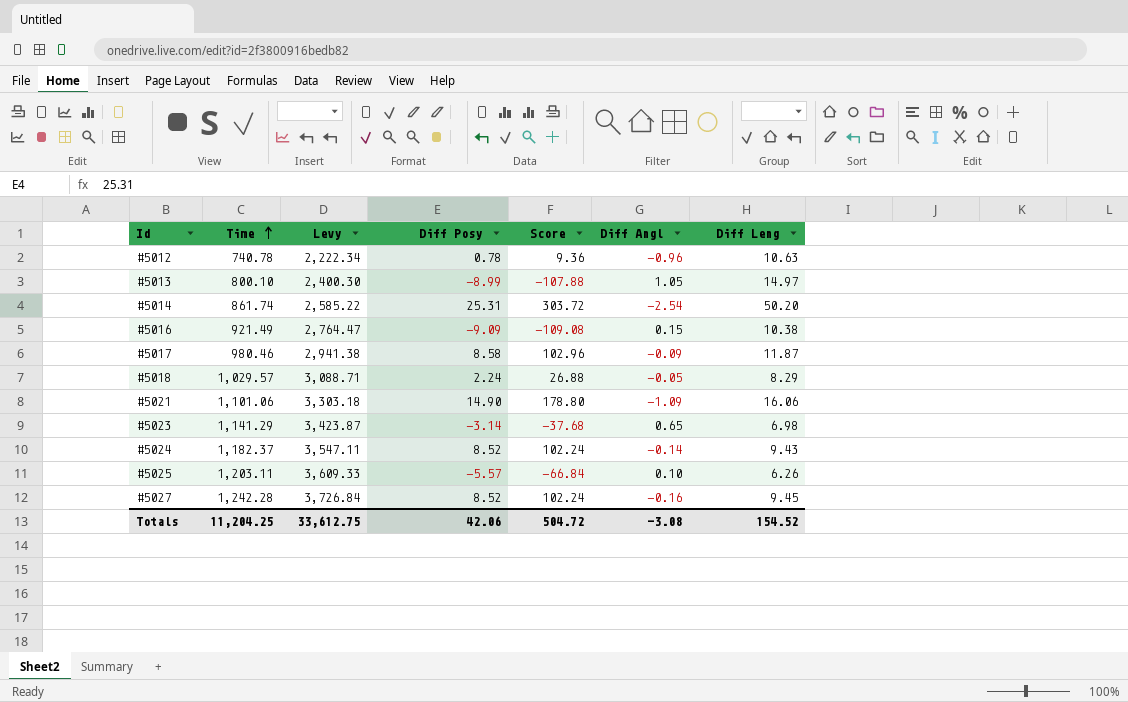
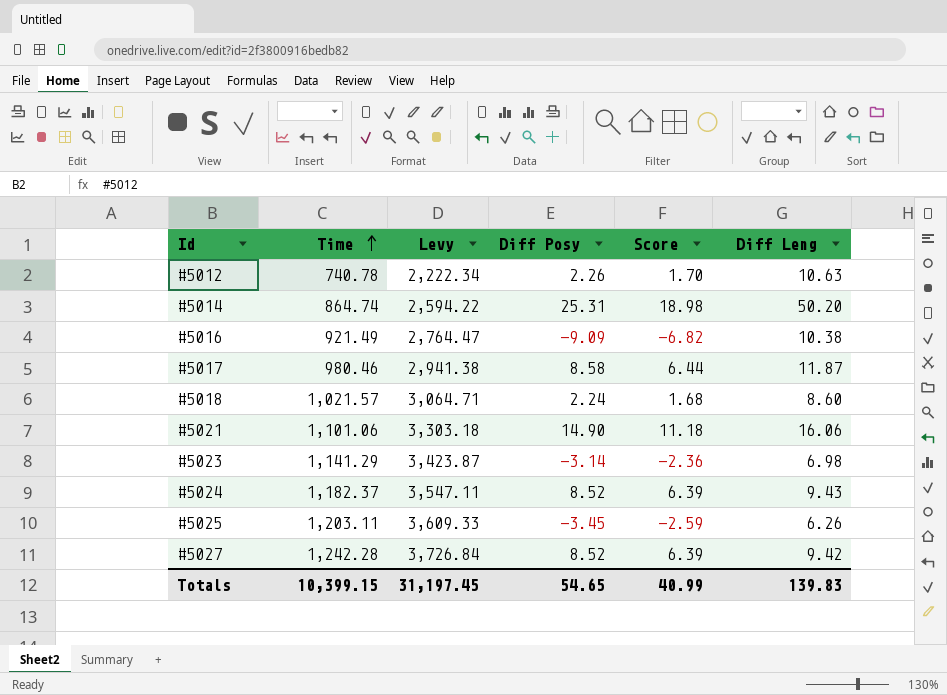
column Diff Angl | position: 6 -> none
column Score | formula: [Diff Posy] * 12 -> [Diff Posy] * 0.75
row #5013: 800.10 | 2,400.30 | -8.99 | -107.88 | 1.05 | 14.97 -> none
#5012 | Diff Posy: 0.78 -> 2.26
#5014 | Time: 861.74 -> 864.74
#5014 | Levy: 2,585.22 -> 2,594.22
#5018 | Time: 1,029.57 -> 1,021.57
#5018 | Levy: 3,088.71 -> 3,064.71
#5018 | Diff Leng: 8.29 -> 8.60
#5025 | Diff Posy: -5.57 -> -3.45
#5027 | Diff Leng: 9.45 -> 9.42
Totals | Time: 11,204.25 -> 10,399.15
Totals | Levy: 33,612.75 -> 31,197.45
Totals | Diff Posy: 42.06 -> 54.65
Totals | Score: 504.72 -> 40.99
Totals | Diff Leng: 154.52 -> 139.83

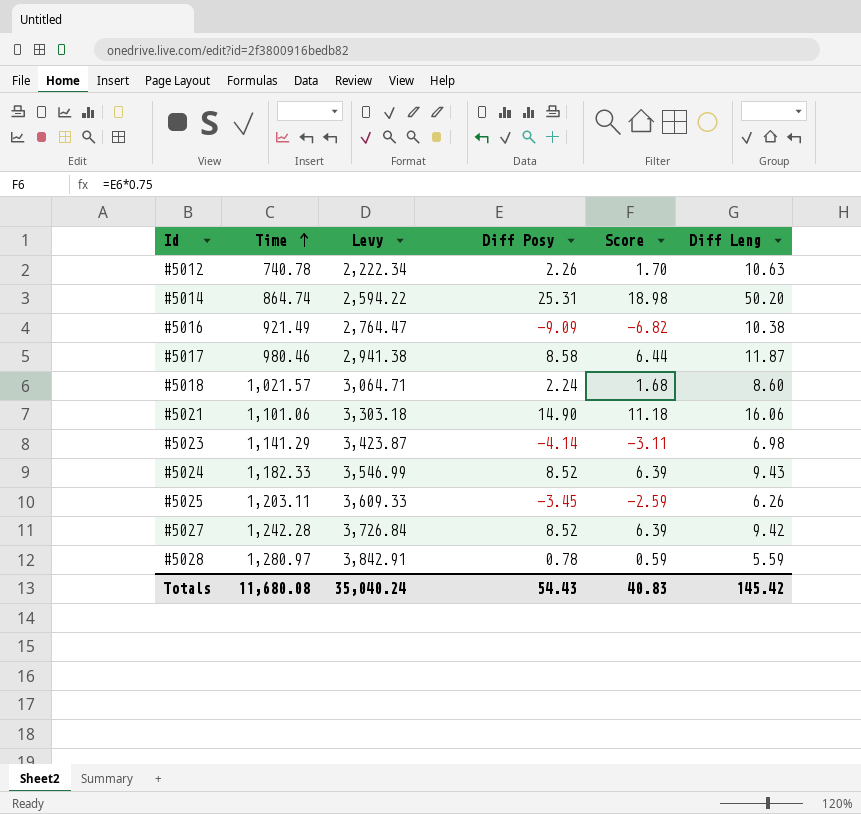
#5023 | Diff Posy: -3.14 -> -4.14
#5023 | Score: -2.36 -> -3.11
#5024 | Time: 1,182.37 -> 1,182.33
#5024 | Levy: 3,547.11 -> 3,546.99
row #5028: none -> 1,280.97 | 3,842.91 | 0.78 | 0.59 | 5.59
Totals | Time: 10,399.15 -> 11,680.08
Totals | Levy: 31,197.45 -> 35,040.24
Totals | Diff Posy: 54.65 -> 54.43
Totals | Score: 40.99 -> 40.83
Totals | Diff Leng: 139.83 -> 145.42

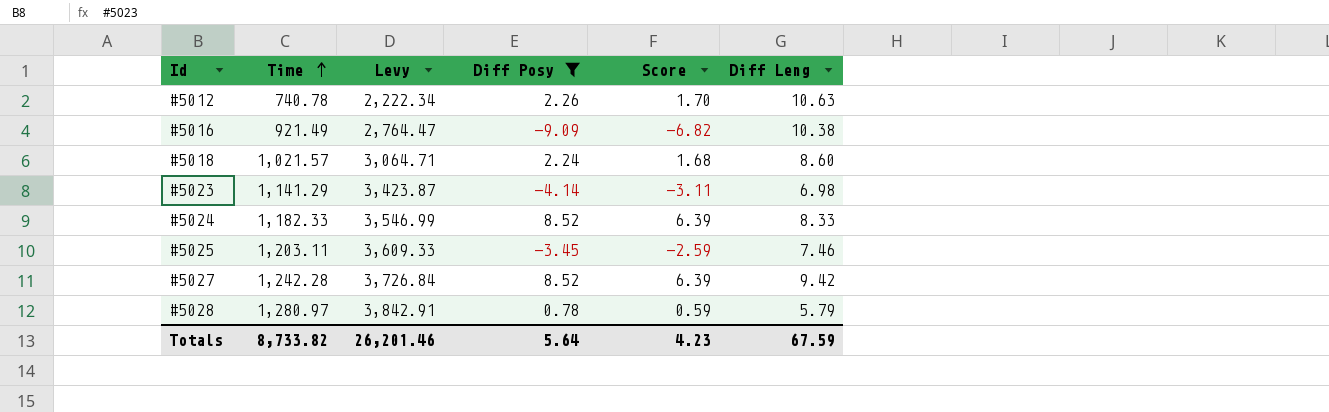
filter: none -> Diff Posy <= 8.52
#5024 | Diff Leng: 9.43 -> 8.33
#5025 | Diff Leng: 6.26 -> 7.46
#5028 | Diff Leng: 5.59 -> 5.79
Totals | Time: 11,680.08 -> 8,733.82
Totals | Levy: 35,040.24 -> 26,201.46
Totals | Diff Posy: 54.43 -> 5.64
Totals | Score: 40.83 -> 4.23
Totals | Diff Leng: 145.42 -> 67.59

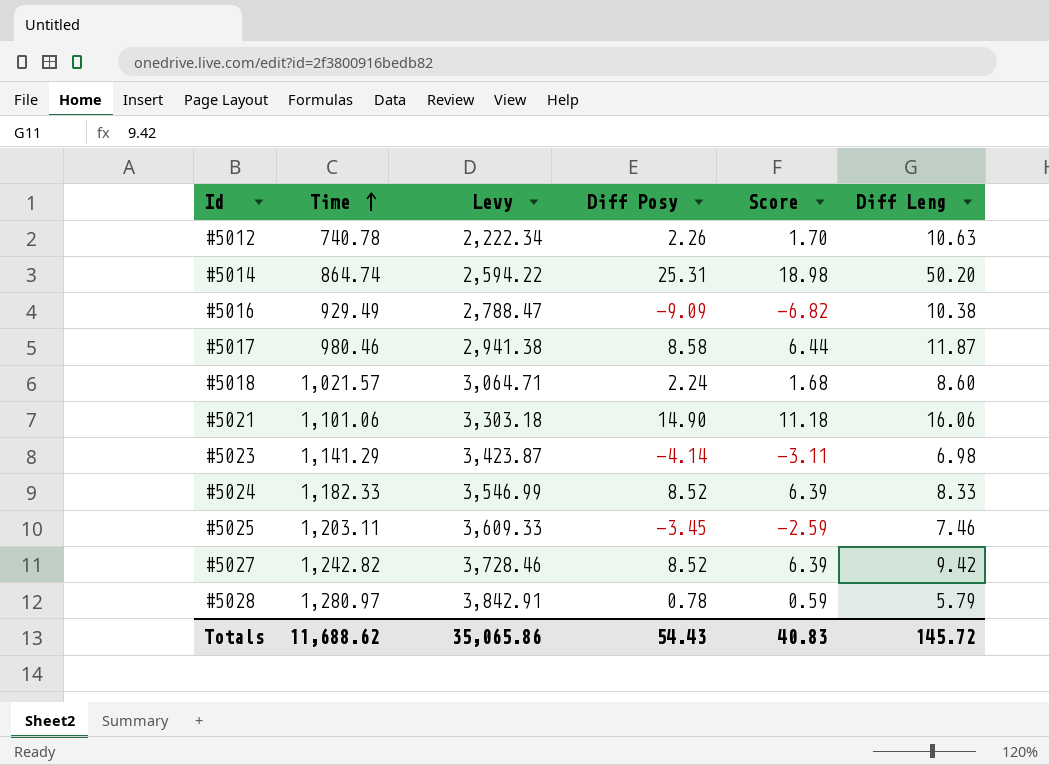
filter: Diff Posy <= 8.52 -> none
#5016 | Time: 921.49 -> 929.49
#5016 | Levy: 2,764.47 -> 2,788.47
#5027 | Time: 1,242.28 -> 1,242.82
#5027 | Levy: 3,726.84 -> 3,728.46
Totals | Time: 8,733.82 -> 11,688.62
Totals | Levy: 26,201.46 -> 35,065.86
Totals | Diff Posy: 5.64 -> 54.43
Totals | Score: 4.23 -> 40.83
Totals | Diff Leng: 67.59 -> 145.72

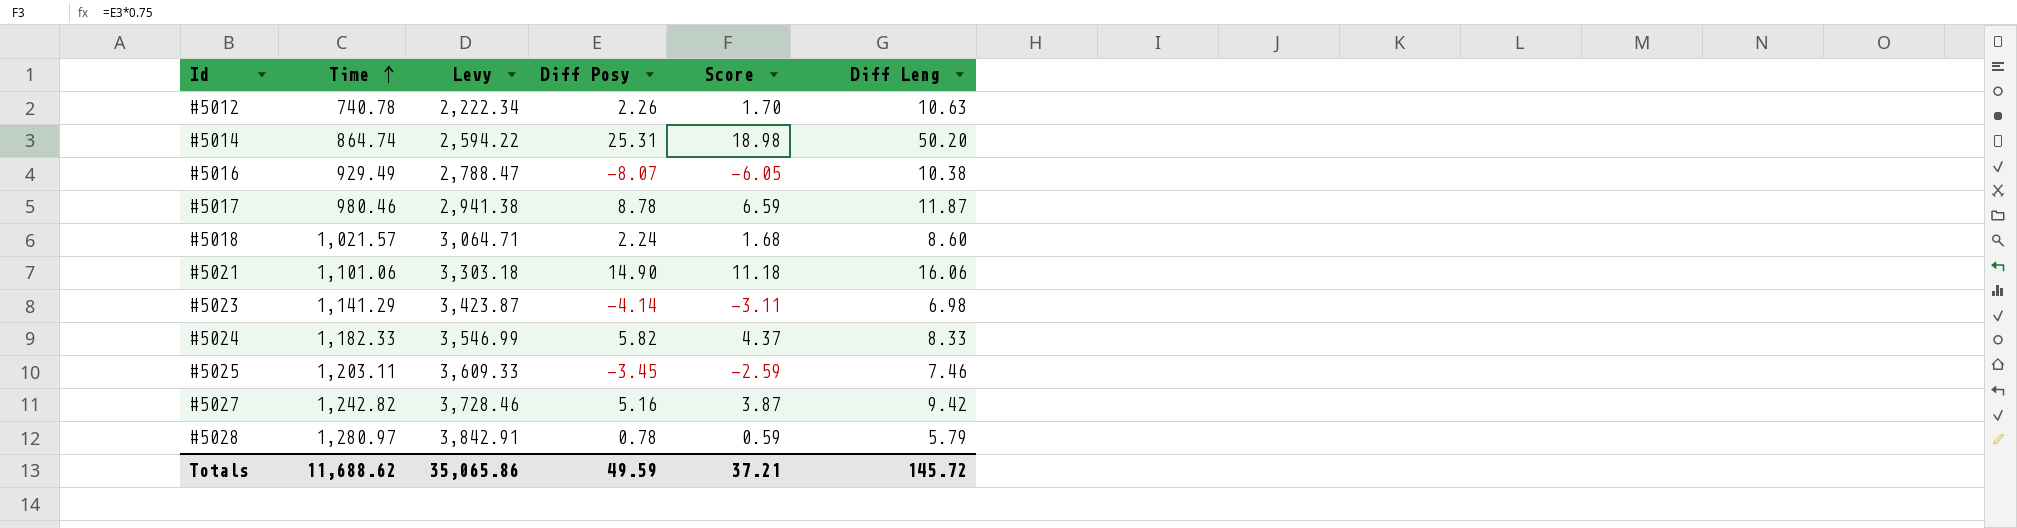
#5016 | Diff Posy: -9.09 -> -8.07
#5016 | Score: -6.82 -> -6.05
#5017 | Diff Posy: 8.58 -> 8.78
#5017 | Score: 6.44 -> 6.59
#5024 | Diff Posy: 8.52 -> 5.82
#5024 | Score: 6.39 -> 4.37
#5027 | Diff Posy: 8.52 -> 5.16
#5027 | Score: 6.39 -> 3.87
Totals | Diff Posy: 54.43 -> 49.59
Totals | Score: 40.83 -> 37.21

